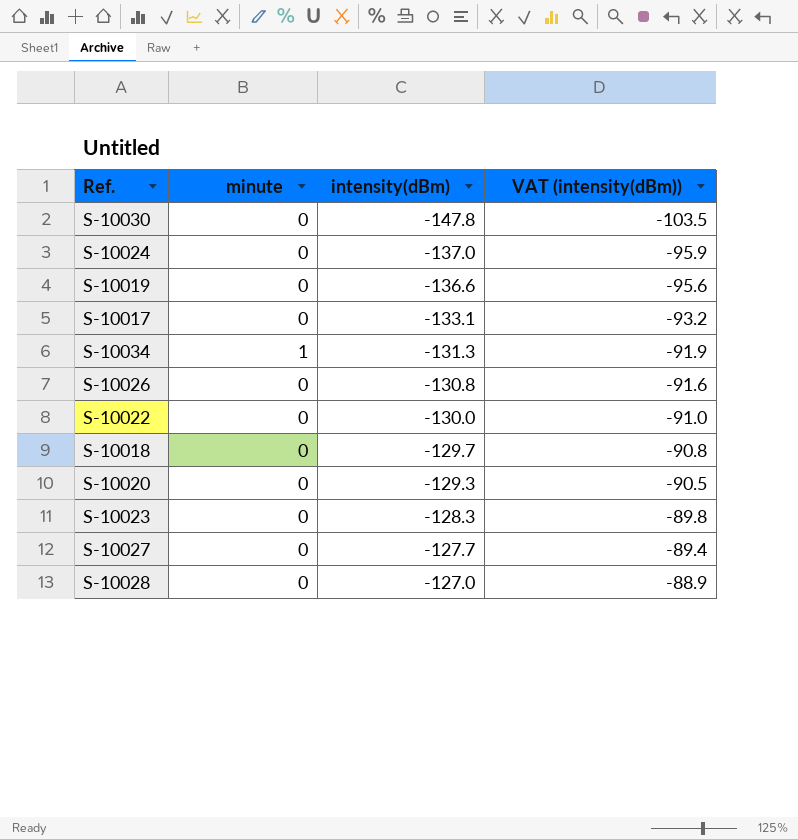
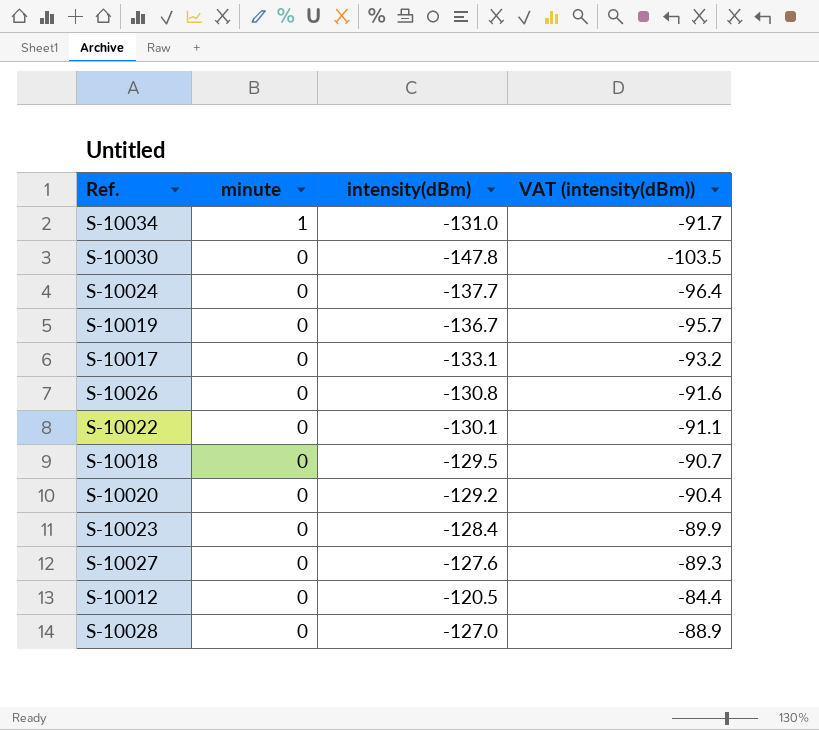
row order: intensity(dBm) ascending -> minute descending
S-10034 | intensity(dBm): -131.3 -> -131.0
S-10034 | VAT (intensity(dBm)): -91.9 -> -91.7
S-10024 | intensity(dBm): -137.0 -> -137.7
S-10024 | VAT (intensity(dBm)): -95.9 -> -96.4
S-10019 | intensity(dBm): -136.6 -> -136.7
S-10019 | VAT (intensity(dBm)): -95.6 -> -95.7
S-10022 | intensity(dBm): -130.0 -> -130.1
S-10022 | VAT (intensity(dBm)): -91.0 -> -91.1
S-10018 | intensity(dBm): -129.7 -> -129.5
S-10018 | VAT (intensity(dBm)): -90.8 -> -90.7
S-10020 | intensity(dBm): -129.3 -> -129.2
S-10020 | VAT (intensity(dBm)): -90.5 -> -90.4
S-10023 | intensity(dBm): -128.3 -> -128.4
S-10023 | VAT (intensity(dBm)): -89.8 -> -89.9
S-10027 | intensity(dBm): -127.7 -> -127.6
S-10027 | VAT (intensity(dBm)): -89.4 -> -89.3
row S-10012: none -> 0 | -120.5 | -84.4

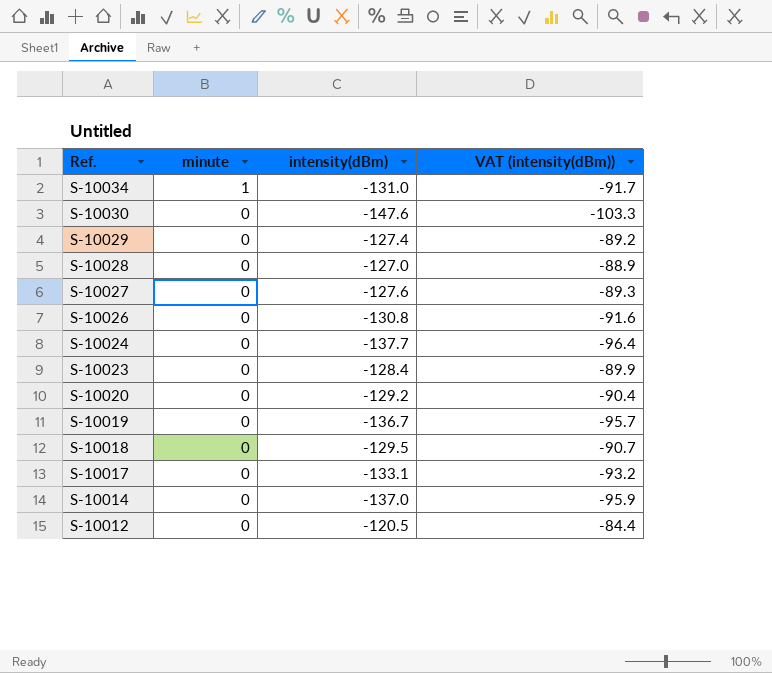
row order: minute descending -> Ref. descending
row S-10022: 0 | -130.1 | -91.1 -> none
S-10030 | intensity(dBm): -147.8 -> -147.6
S-10030 | VAT (intensity(dBm)): -103.5 -> -103.3
row S-10029: none -> 0 | -127.4 | -89.2
row S-10014: none -> 0 | -137.0 | -95.9

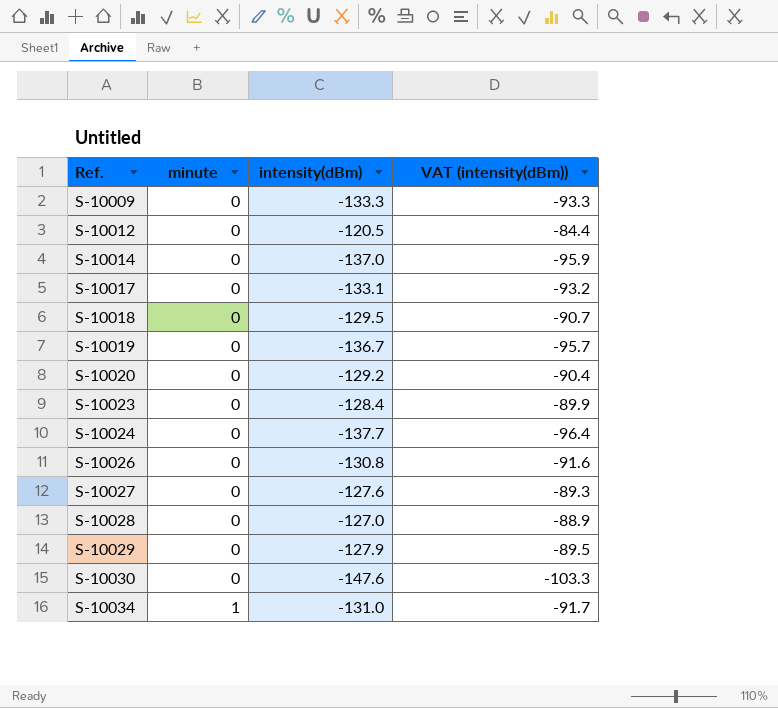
row order: Ref. descending -> Ref. ascending
row S-10009: none -> 0 | -133.3 | -93.3
S-10029 | intensity(dBm): -127.4 -> -127.9
S-10029 | VAT (intensity(dBm)): -89.2 -> -89.5

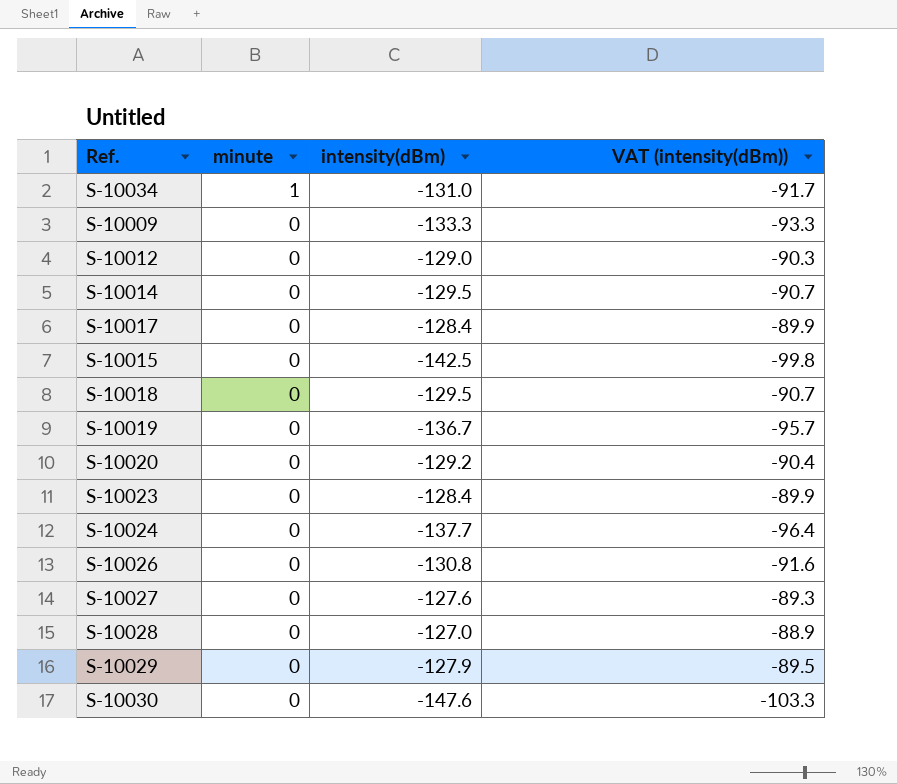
row order: Ref. ascending -> minute descending
S-10012 | intensity(dBm): -120.5 -> -129.0
S-10012 | VAT (intensity(dBm)): -84.4 -> -90.3
S-10014 | intensity(dBm): -137.0 -> -129.5
S-10014 | VAT (intensity(dBm)): -95.9 -> -90.7
S-10017 | intensity(dBm): -133.1 -> -128.4
S-10017 | VAT (intensity(dBm)): -93.2 -> -89.9
row S-10015: none -> 0 | -142.5 | -99.8

